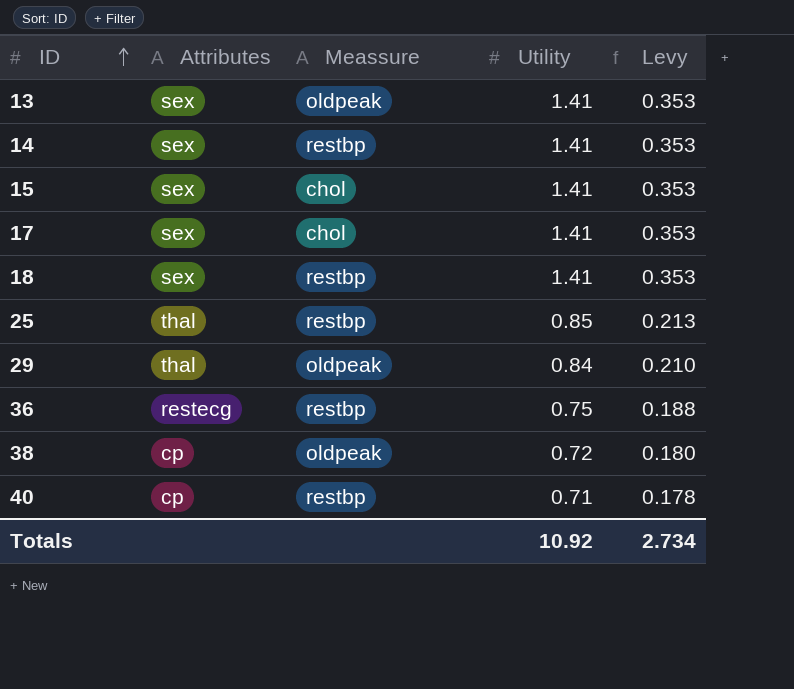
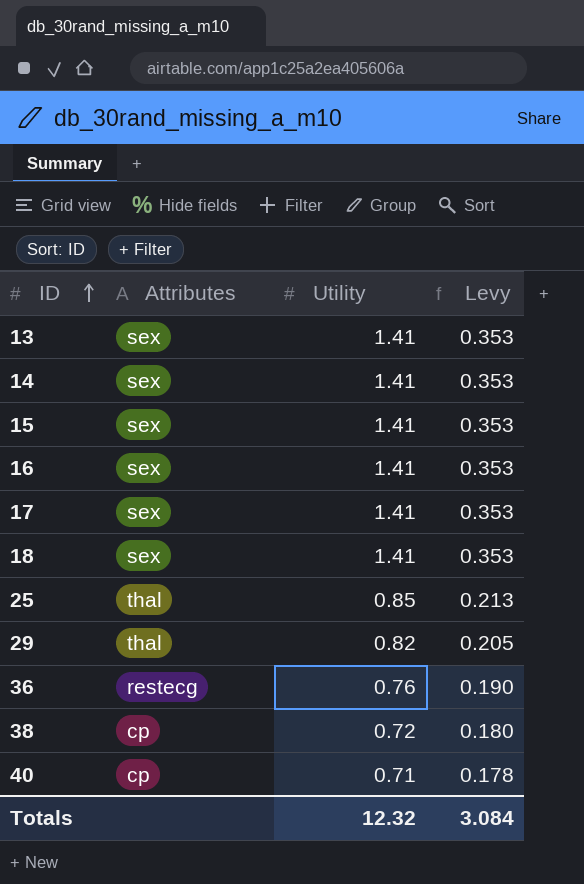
column Meassure | position: 3 -> none
row 16: none -> sex | 1.41 | 0.353
29 | Utility: 0.84 -> 0.82
29 | Levy: 0.210 -> 0.205
36 | Utility: 0.75 -> 0.76
36 | Levy: 0.188 -> 0.190
Totals | Utility: 10.92 -> 12.32
Totals | Levy: 2.734 -> 3.084

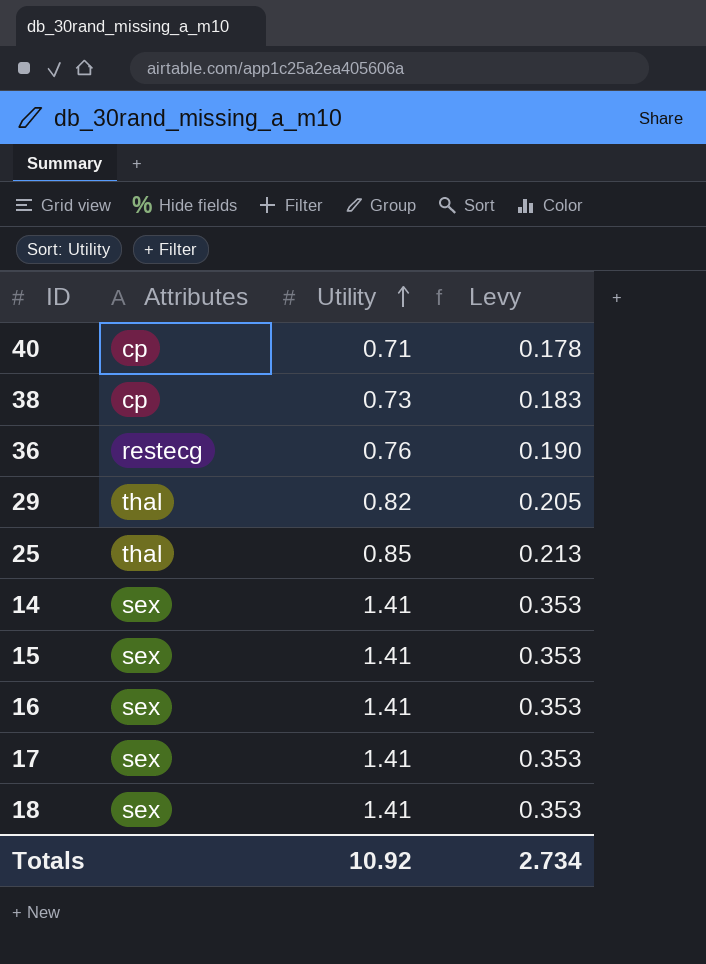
row order: ID ascending -> Utility ascending
row 13: sex | 1.41 | 0.353 -> none
38 | Utility: 0.72 -> 0.73
38 | Levy: 0.180 -> 0.183
Totals | Utility: 12.32 -> 10.92
Totals | Levy: 3.084 -> 2.734

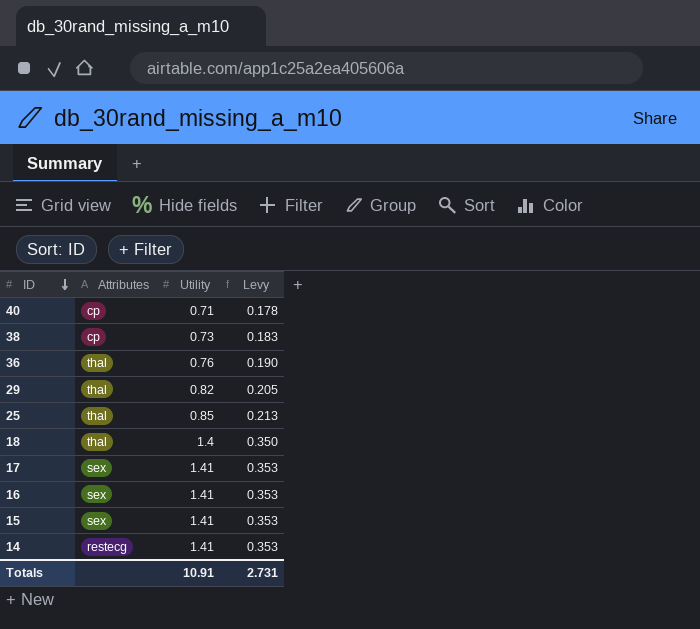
row order: Utility ascending -> ID descending
36 | Attributes: restecg -> thal
18 | Attributes: sex -> thal
18 | Utility: 1.41 -> 1.4
18 | Levy: 0.353 -> 0.350
14 | Attributes: sex -> restecg
Totals | Utility: 10.92 -> 10.91
Totals | Levy: 2.734 -> 2.731

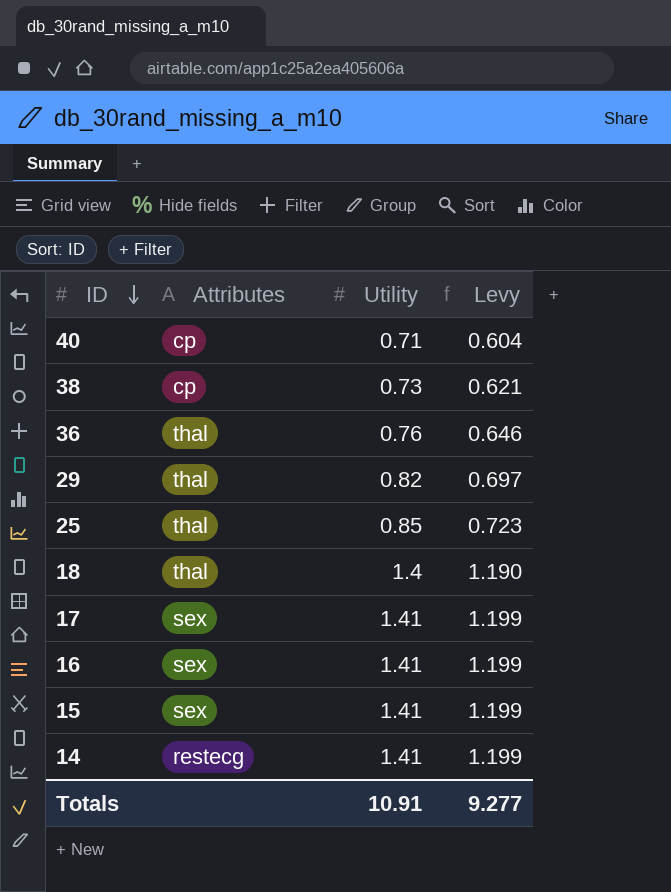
column Levy | formula: [Utility] * 0.25 -> [Utility] * 0.85
Totals | Levy: 2.731 -> 9.277

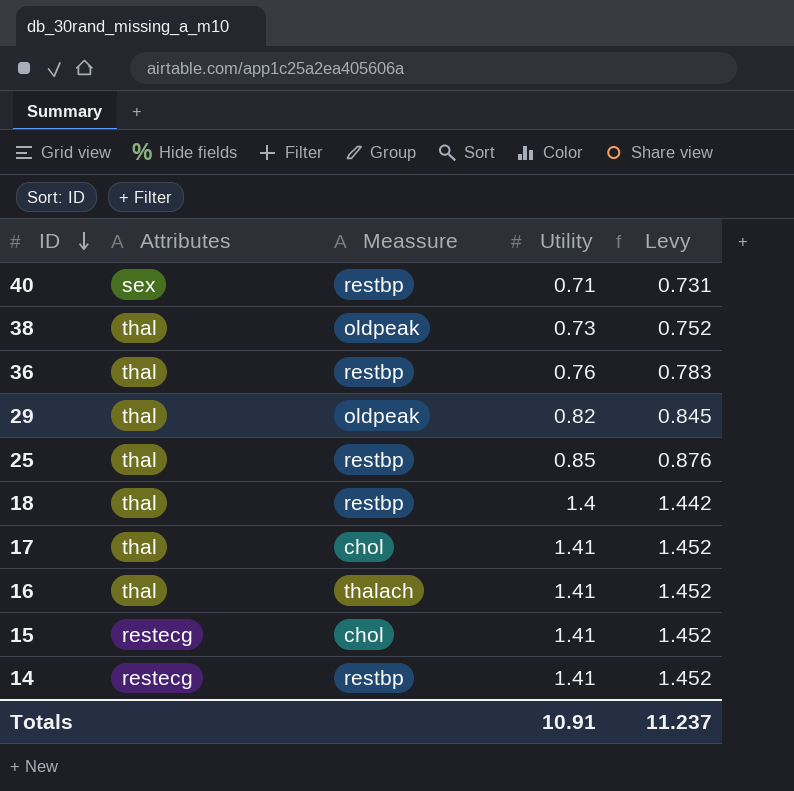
column Meassure | position: none -> 3
column Levy | formula: [Utility] * 0.85 -> [Utility] * 1.03
40 | Attributes: cp -> sex
38 | Attributes: cp -> thal
17 | Attributes: sex -> thal
16 | Attributes: sex -> thal
15 | Attributes: sex -> restecg
Totals | Levy: 9.277 -> 11.237

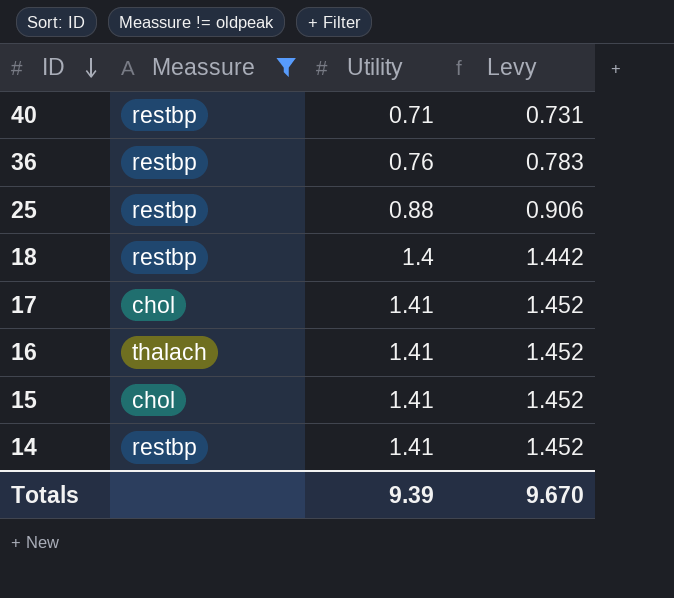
filter: none -> Meassure != oldpeak
column Attributes | position: 2 -> none
25 | Utility: 0.85 -> 0.88
25 | Levy: 0.876 -> 0.906
Totals | Utility: 10.91 -> 9.39
Totals | Levy: 11.237 -> 9.670

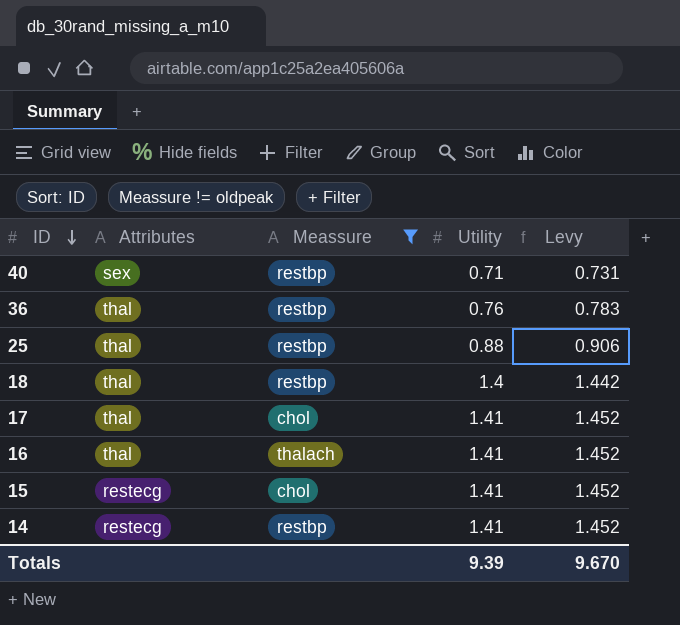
column Attributes | position: none -> 2

